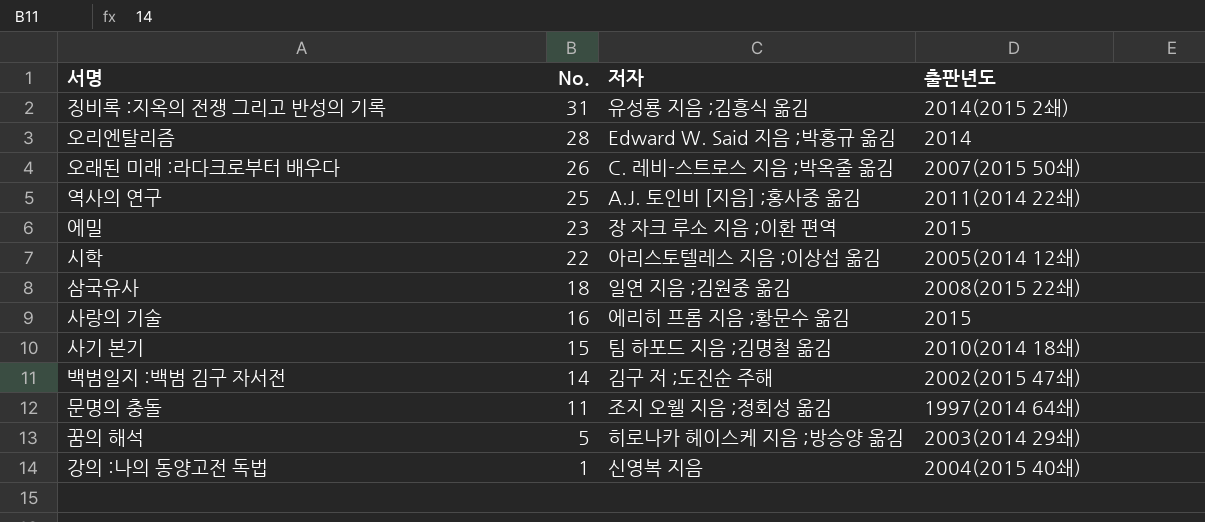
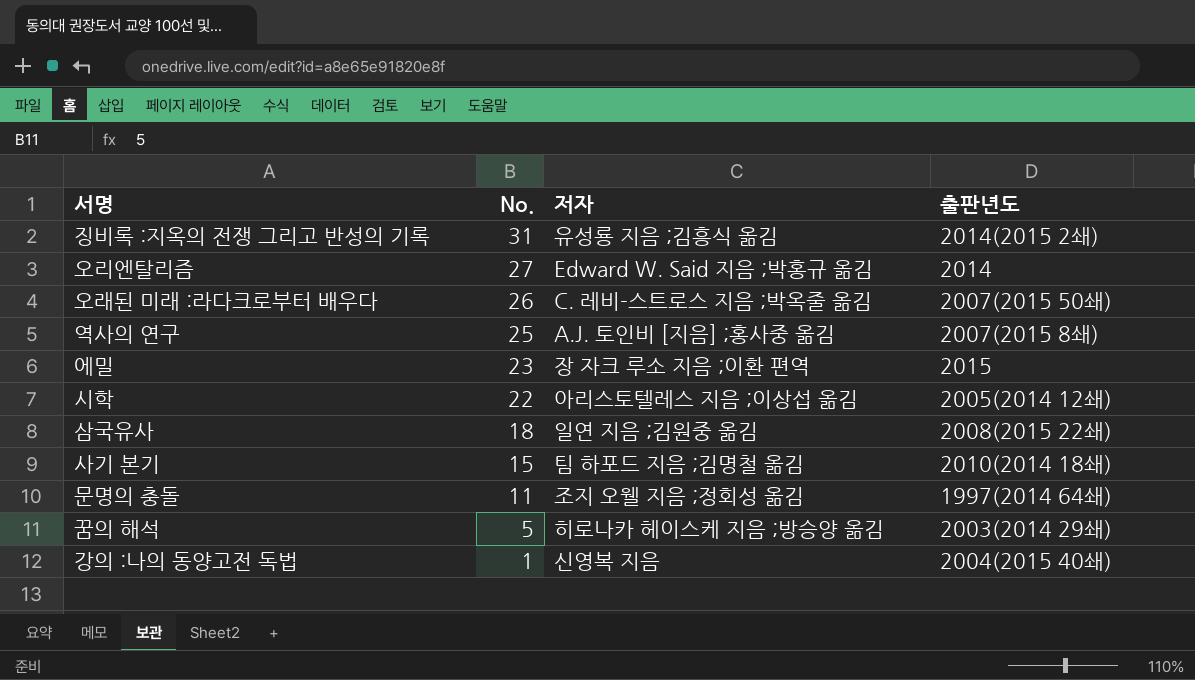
row 사랑의 기술: 16 | 에리히 프롬 지음 ;황문수 옮김 | 2015 -> none
row 백범일지 :백범 김구 자서전: 14 | 김구 저 ;도진순 주해 | 2002(2015 47쇄) -> none
오리엔탈리즘 | No.: 28 -> 27
역사의 연구 | 출판년도: 2011(2014 22쇄) -> 2007(2015 8쇄)

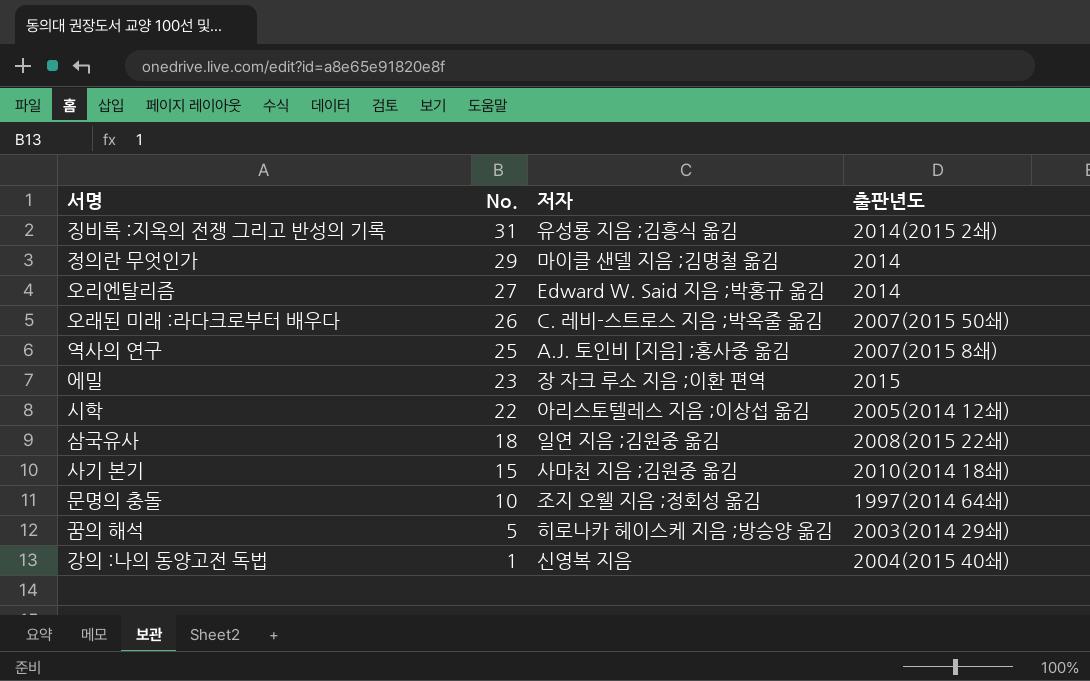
row 정의란 무엇인가: none -> 29 | 마이클 샌델 지음 ;김명철 옮김 | 2014
사기 본기 | 저자: 팀 하포드 지음 ;김명철 옮김 -> 사마천 지음 ;김원중 옮김
문명의 충돌 | No.: 11 -> 10

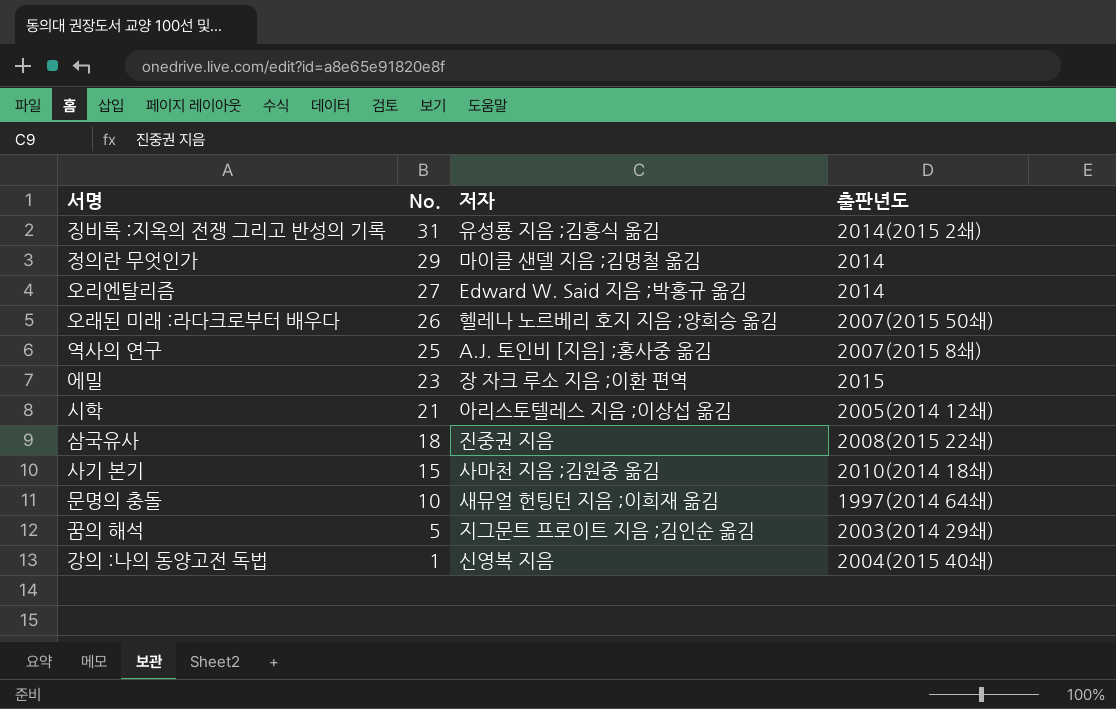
오래된 미래 :라다크로부터 배우다 | 저자: C. 레비-스트로스 지음 ;박옥줄 옮김 -> 헬레나 노르베리 호지 지음 ;양희승 옮김
시학 | No.: 22 -> 21
삼국유사 | 저자: 일연 지음 ;김원중 옮김 -> 진중권 지음
문명의 충돌 | 저자: 조지 오웰 지음 ;정회성 옮김 -> 새뮤얼 헌팅턴 지음 ;이희재 옮김
꿈의 해석 | 저자: 히로나카 헤이스케 지음 ;방승양 옮김 -> 지그문트 프로이트 지음 ;김인순 옮김

